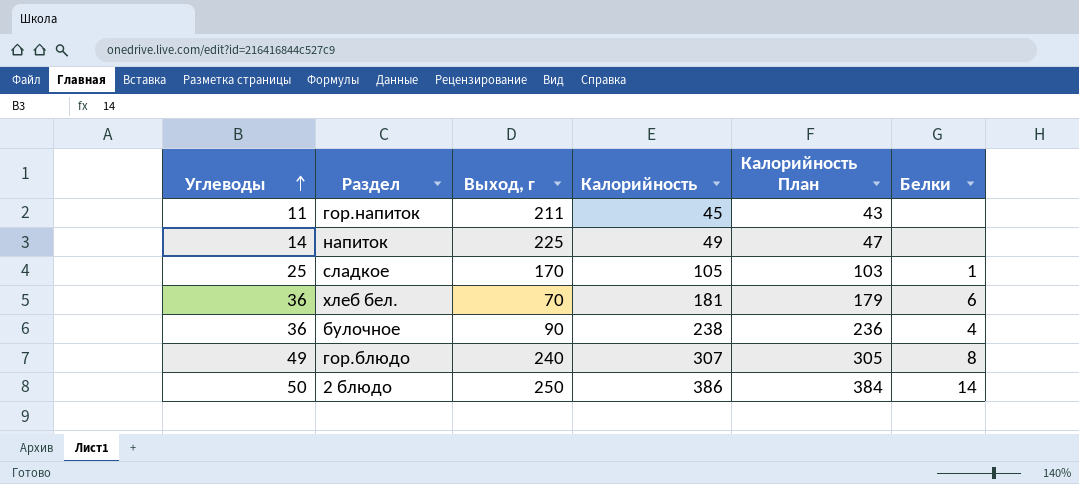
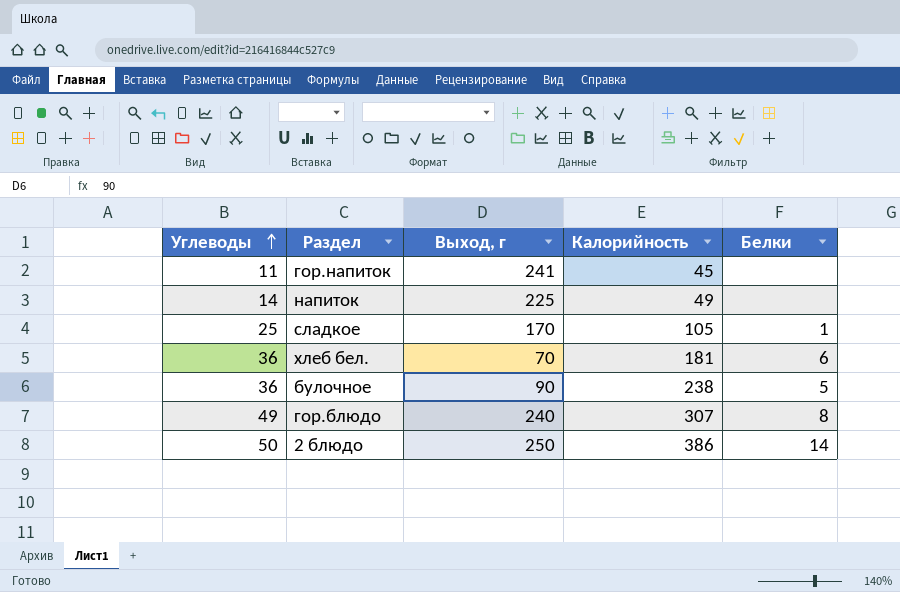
column Калорийность План | formula: [Калорийность] - 2 -> none
гор.напиток | Выход, г: 211 -> 241
булочное | Белки: 4 -> 5

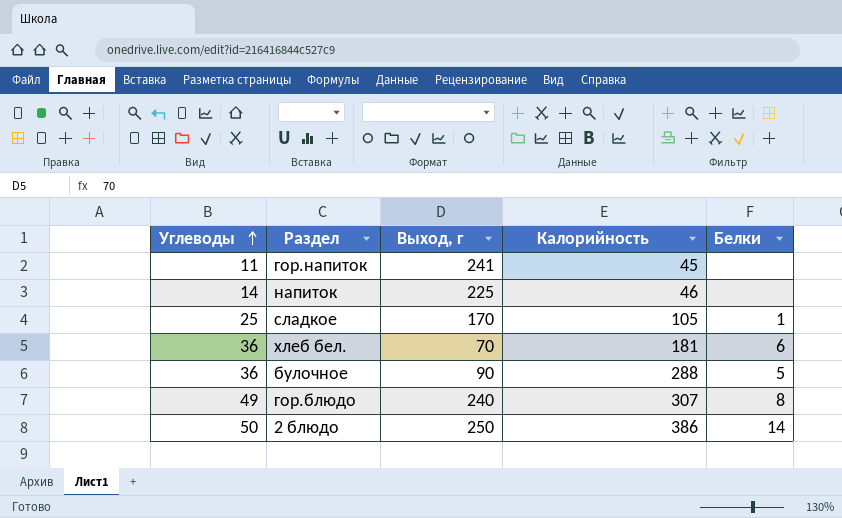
напиток | Калорийность: 49 -> 46
булочное | Калорийность: 238 -> 288

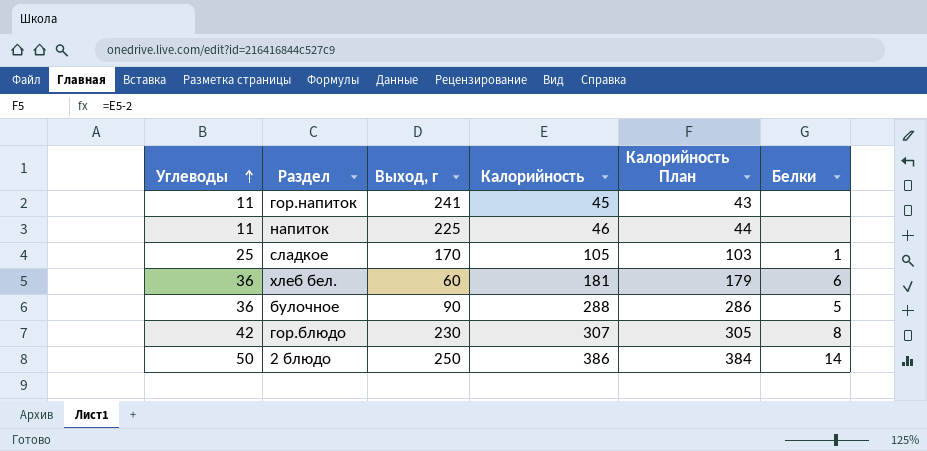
column Калорийность План | formula: none -> [Калорийность] - 2
напиток | Углеводы: 14 -> 11
хлеб бел. | Выход, г: 70 -> 60
гор.блюдо | Углеводы: 49 -> 42
гор.блюдо | Выход, г: 240 -> 230

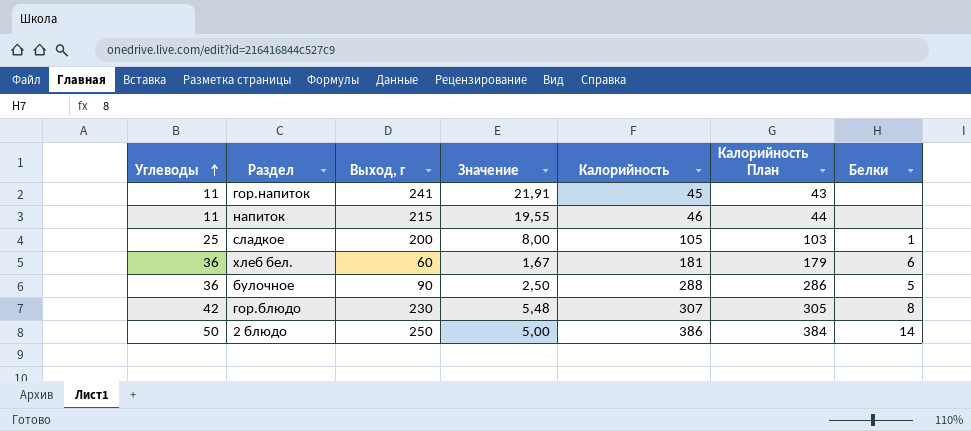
column Значение | formula: none -> [Выход, г] / [Углеводы]
напиток | Выход, г: 225 -> 215
сладкое | Выход, г: 170 -> 200

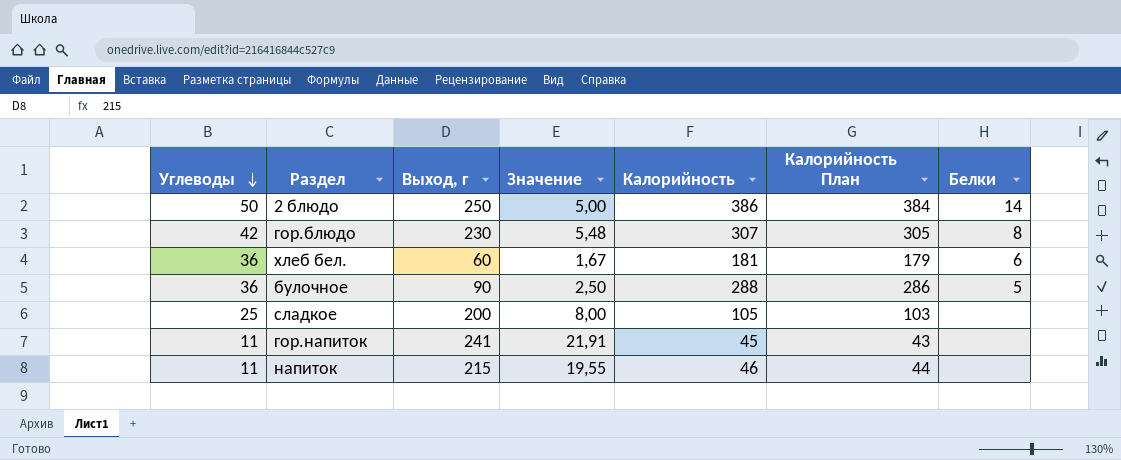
row order: Углеводы ascending -> Углеводы descending
сладкое | Белки: 1 -> none

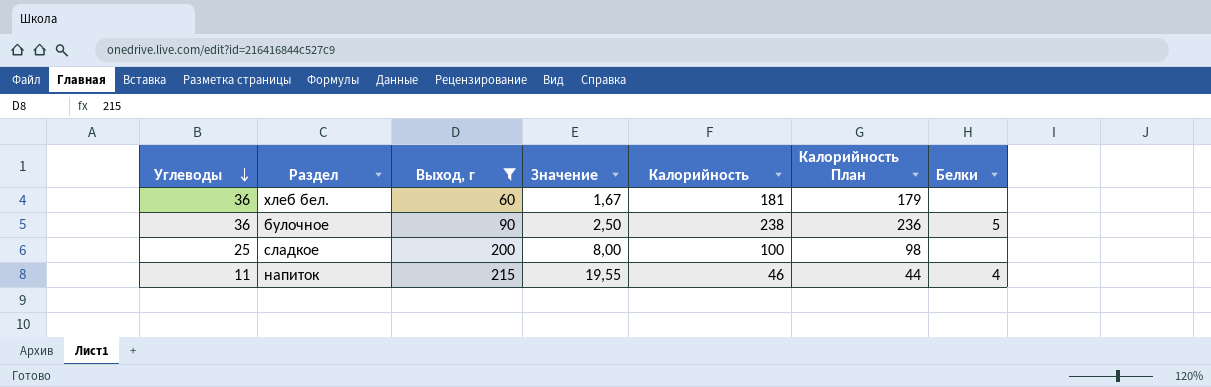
filter: none -> Выход, г <= 215
хлеб бел. | Белки: 6 -> none
булочное | Калорийность: 288 -> 238
булочное | Калорийность План: 286 -> 236
сладкое | Калорийность: 105 -> 100
сладкое | Калорийность План: 103 -> 98
напиток | Белки: none -> 4

